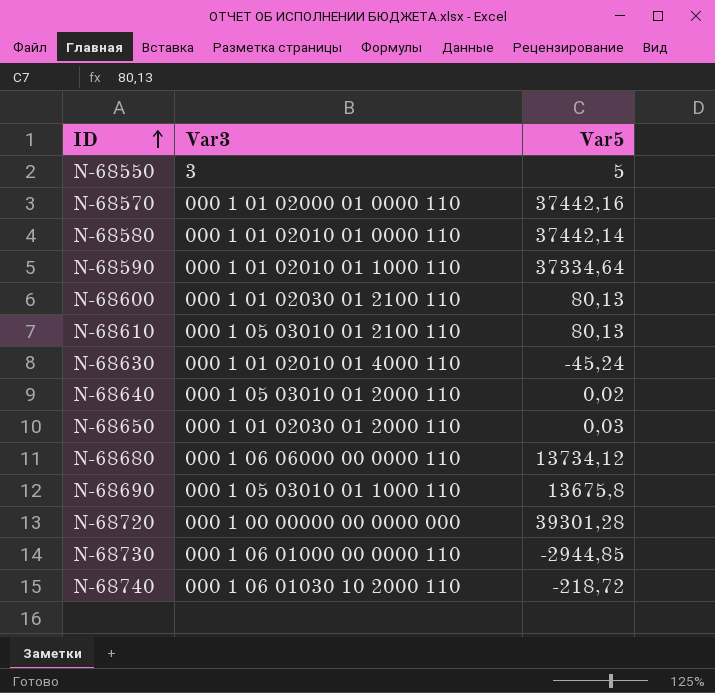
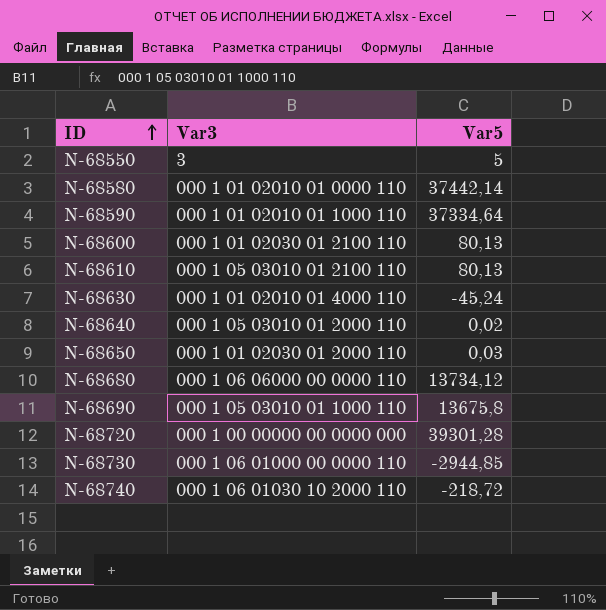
row N-68570: 000 1 01 02000 01 0000 110 | 37442,16 -> none

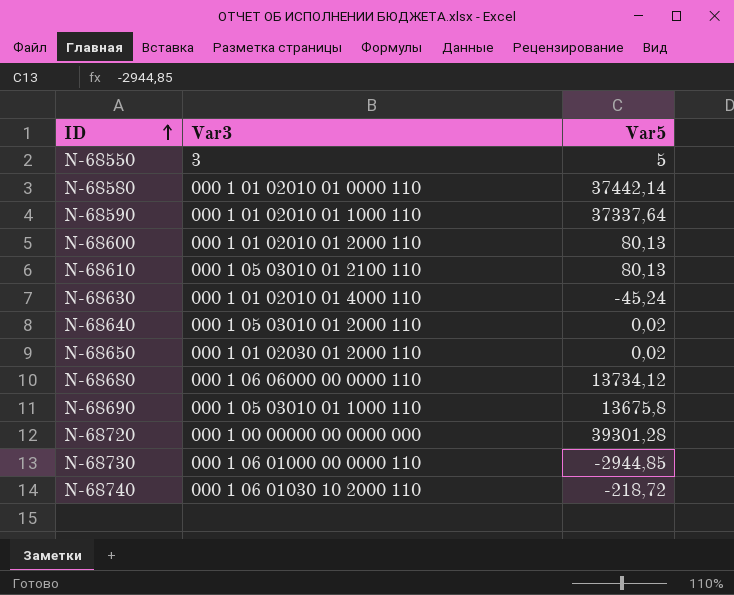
N-68590 | Var5: 37334,64 -> 37337,64
N-68600 | Var3: 000 1 01 02030 01 2100 110 -> 000 1 01 02010 01 2000 110
N-68650 | Var5: 0,03 -> 0,02

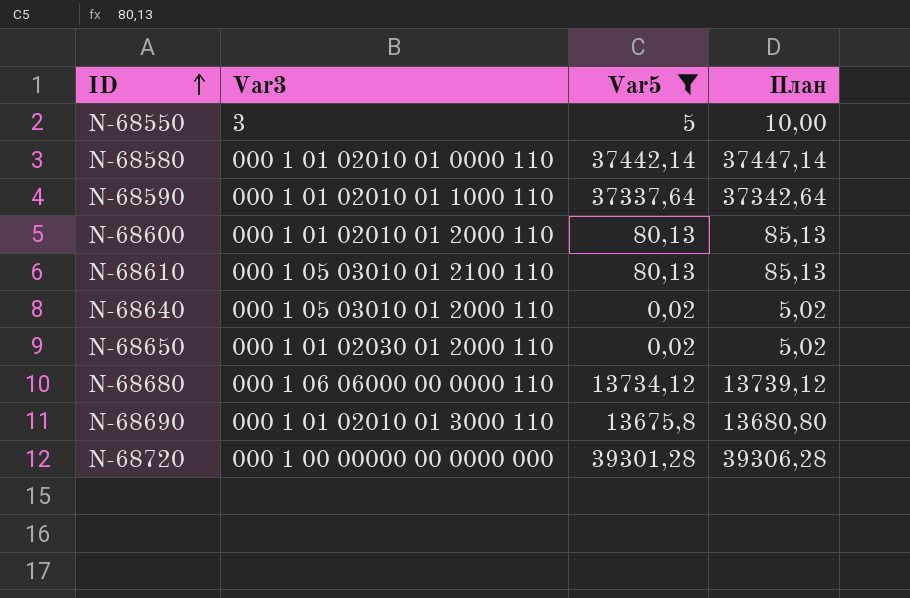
filter: none -> Var5 >= 0,02
column План | formula: none -> [Var5] + 5
N-68690 | Var3: 000 1 05 03010 01 1000 110 -> 000 1 01 02010 01 3000 110

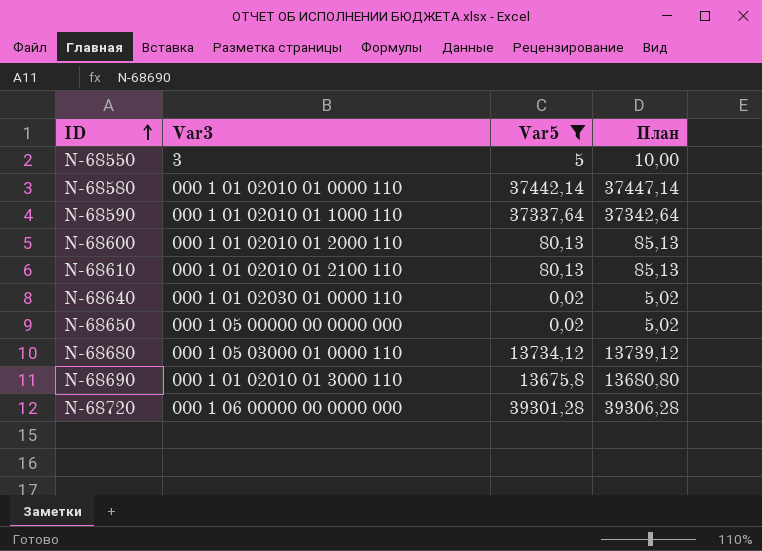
N-68610 | Var3: 000 1 05 03010 01 2100 110 -> 000 1 01 02010 01 2100 110
N-68640 | Var3: 000 1 05 03010 01 2000 110 -> 000 1 01 02030 01 0000 110
N-68650 | Var3: 000 1 01 02030 01 2000 110 -> 000 1 05 00000 00 0000 000
N-68680 | Var3: 000 1 06 06000 00 0000 110 -> 000 1 05 03000 01 0000 110
N-68720 | Var3: 000 1 00 00000 00 0000 000 -> 000 1 06 00000 00 0000 000

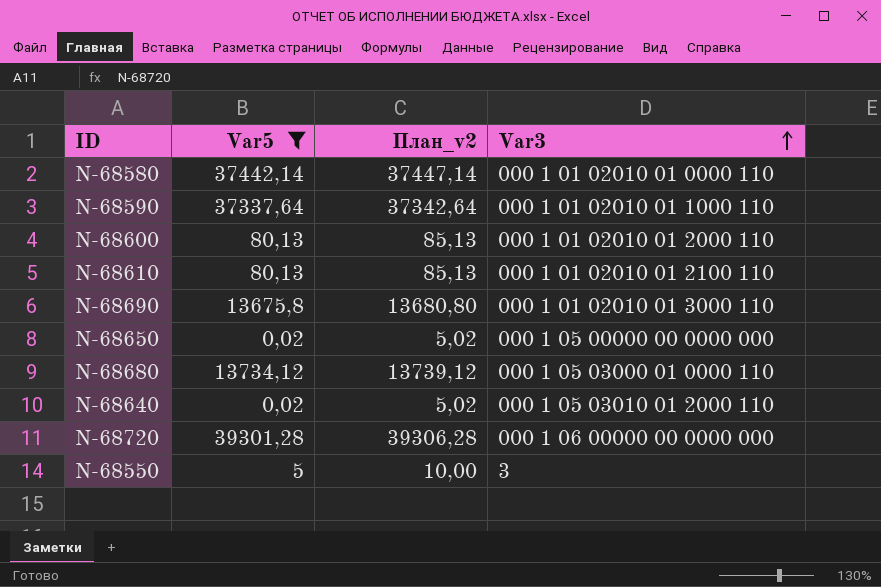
row order: ID ascending -> Var3 ascending
column name: План -> План_v2
column Var3 | position: 2 -> 4
N-68640 | Var3: 000 1 01 02030 01 0000 110 -> 000 1 05 03010 01 2000 110

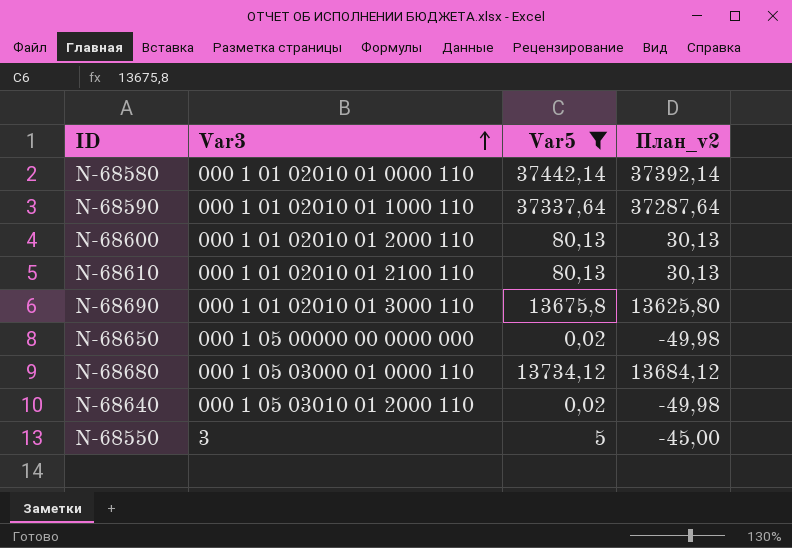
column Var3 | position: 4 -> 2
column План_v2 | formula: [Var5] + 5 -> [Var5] - 50
row N-68720: 39301,28 | 39306,28 | 000 1 06 00000 00 0000 000 -> none

